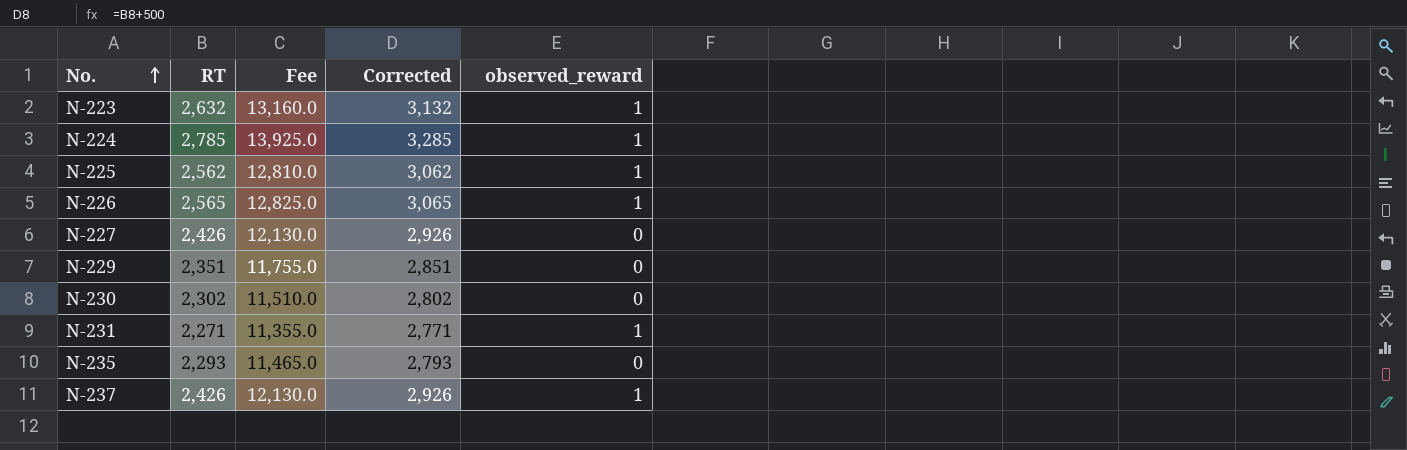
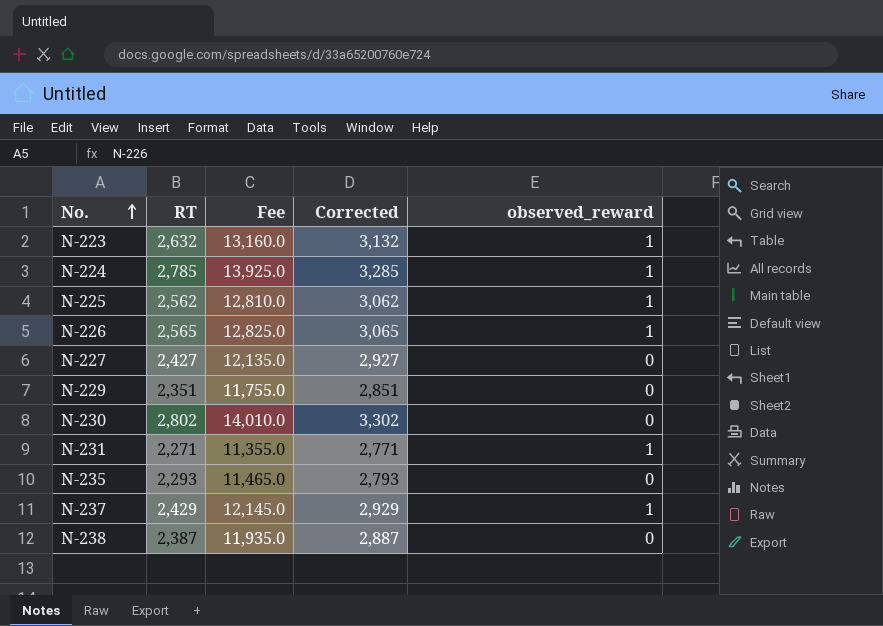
N-227 | RT: 2,426 -> 2,427
N-227 | Fee: 12,130.0 -> 12,135.0
N-227 | Corrected: 2,926 -> 2,927
N-230 | RT: 2,302 -> 2,802
N-230 | Fee: 11,510.0 -> 14,010.0
N-230 | Corrected: 2,802 -> 3,302
N-237 | RT: 2,426 -> 2,429
N-237 | Fee: 12,130.0 -> 12,145.0
N-237 | Corrected: 2,926 -> 2,929
row N-238: none -> 2,387 | 11,935.0 | 2,887 | 0

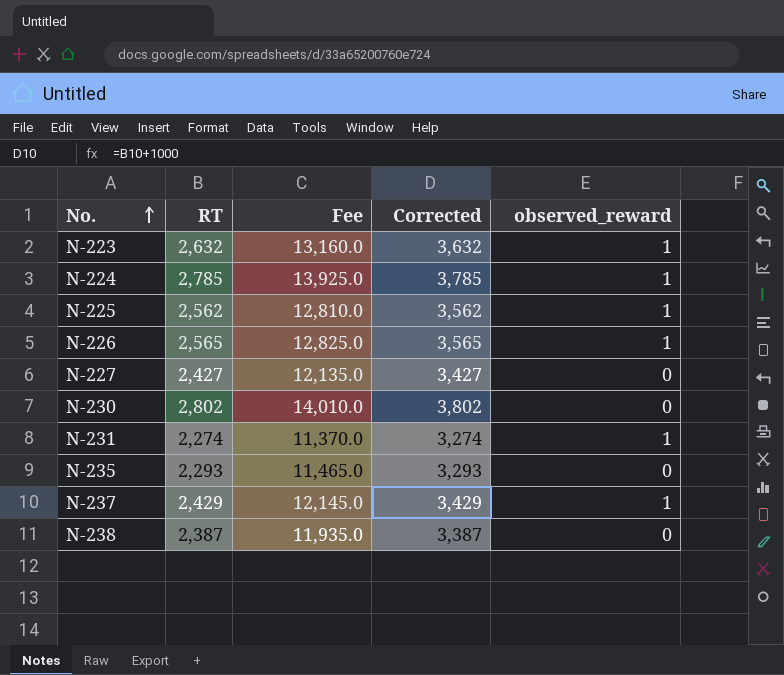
column Corrected | formula: [RT] + 500 -> [RT] + 1000
row N-229: 2,351 | 11,755.0 | 2,851 | 0 -> none
N-231 | RT: 2,271 -> 2,274
N-231 | Fee: 11,355.0 -> 11,370.0

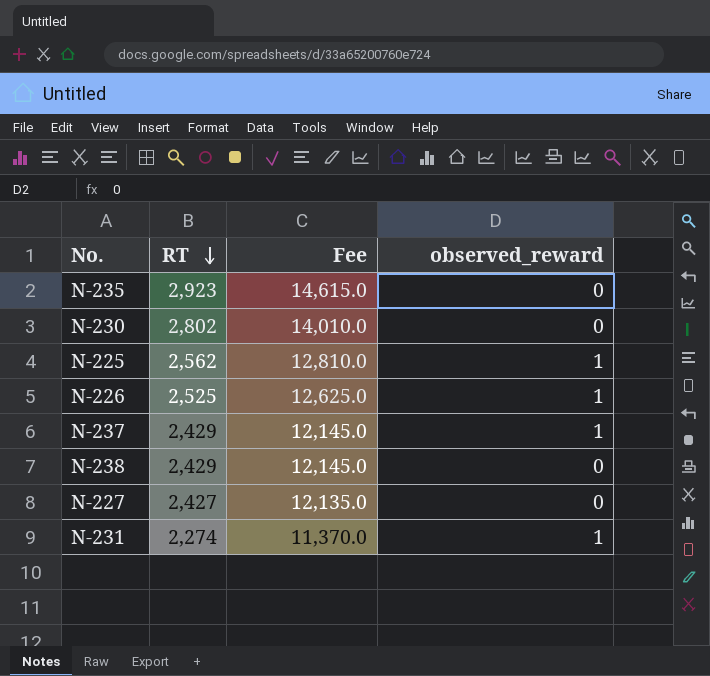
row order: No. ascending -> RT descending
column Corrected | formula: [RT] + 1000 -> none
row N-223: 2,632 | 13,160.0 | 3,632 | 1 -> none
row N-224: 2,785 | 13,925.0 | 3,785 | 1 -> none
N-235 | RT: 2,293 -> 2,923
N-235 | Fee: 11,465.0 -> 14,615.0
N-226 | RT: 2,565 -> 2,525
N-226 | Fee: 12,825.0 -> 12,625.0
N-238 | RT: 2,387 -> 2,429
N-238 | Fee: 11,935.0 -> 12,145.0

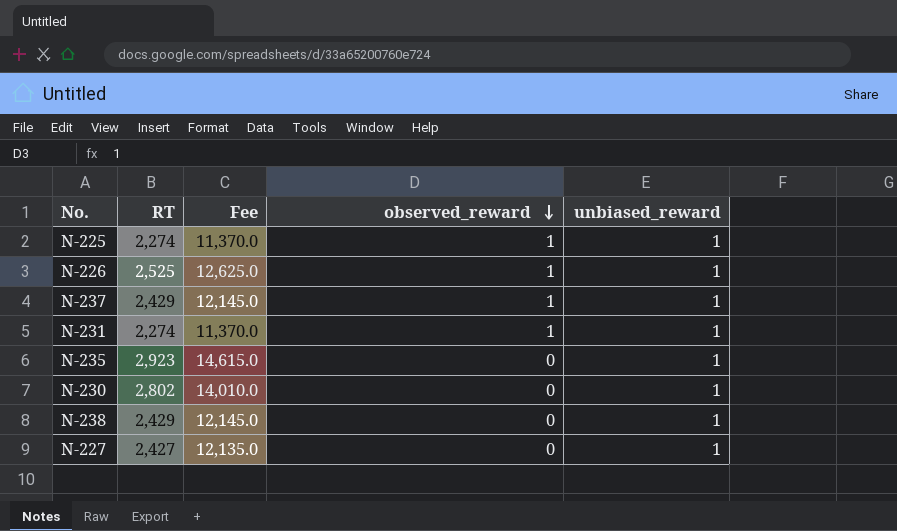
row order: RT descending -> observed_reward descending
column unbiased_reward | position: none -> 5
N-225 | RT: 2,562 -> 2,274
N-225 | Fee: 12,810.0 -> 11,370.0

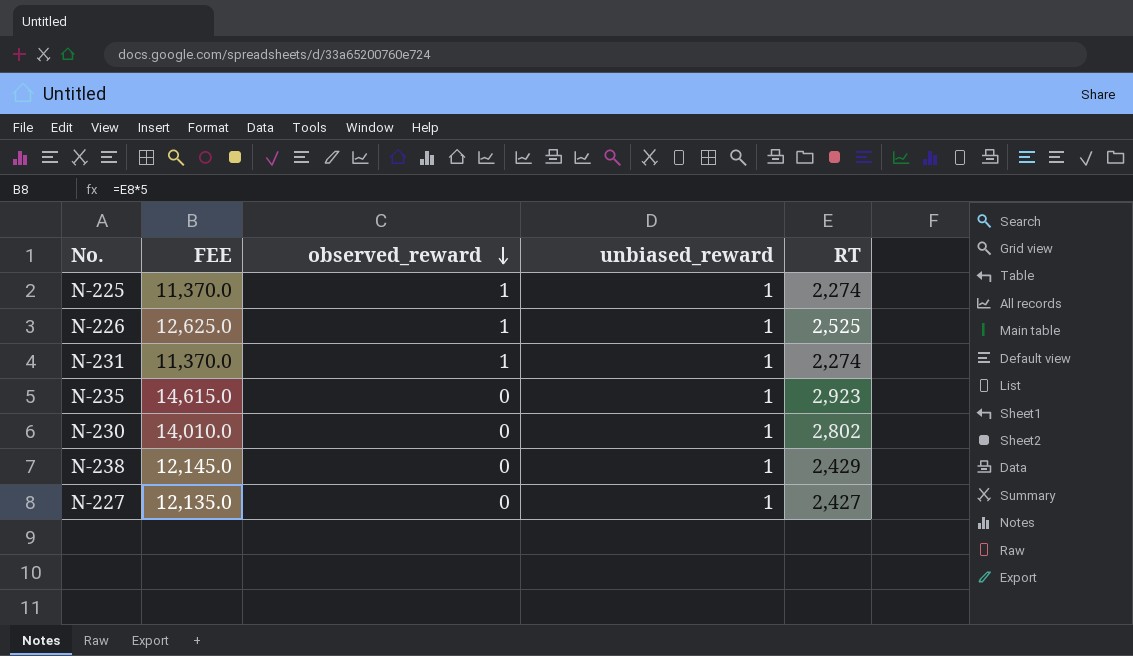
column name: Fee -> FEE
column RT | position: 2 -> 5
row N-237: 2,429 | 12,145.0 | 1 | 1 -> none

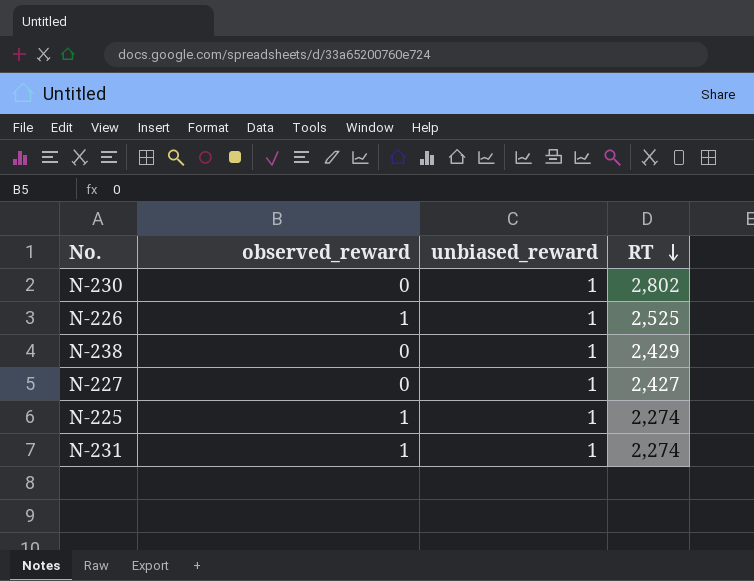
row order: observed_reward descending -> RT descending
column FEE | formula: [RT] * 5 -> none
row N-235: 14,615.0 | 0 | 1 | 2,923 -> none

